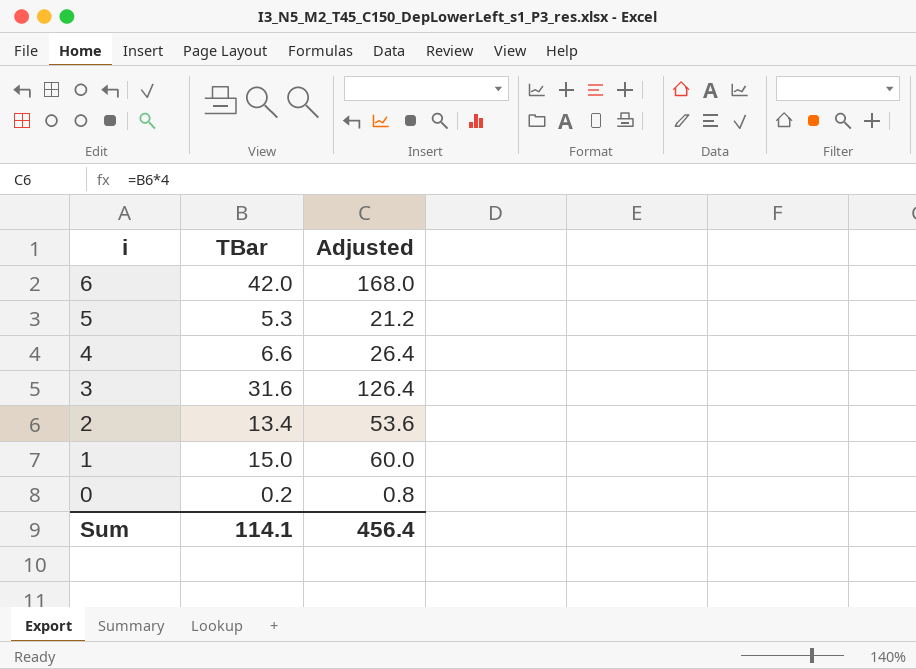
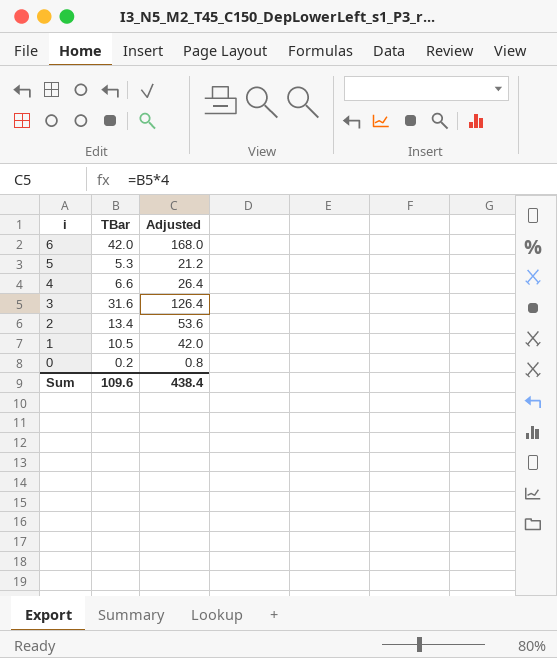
1 | TBar: 15.0 -> 10.5
1 | Adjusted: 60.0 -> 42.0
Sum | TBar: 114.1 -> 109.6
Sum | Adjusted: 456.4 -> 438.4

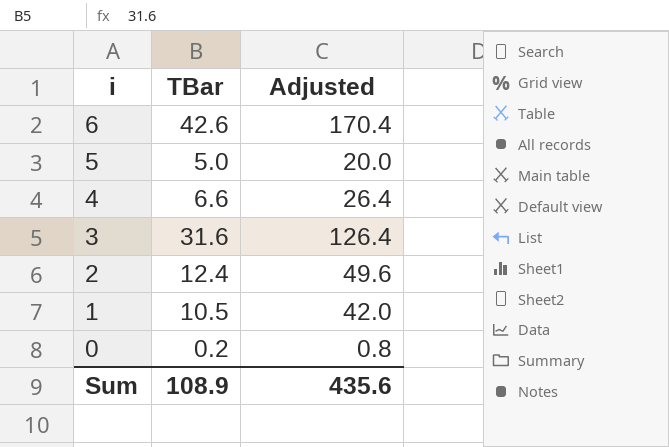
6 | TBar: 42.0 -> 42.6
6 | Adjusted: 168.0 -> 170.4
5 | TBar: 5.3 -> 5.0
5 | Adjusted: 21.2 -> 20.0
2 | TBar: 13.4 -> 12.4
2 | Adjusted: 53.6 -> 49.6
Sum | TBar: 109.6 -> 108.9
Sum | Adjusted: 438.4 -> 435.6

